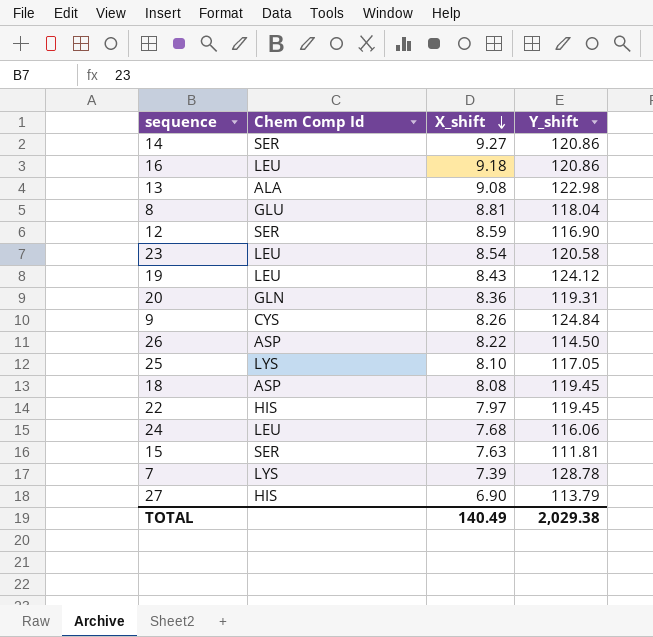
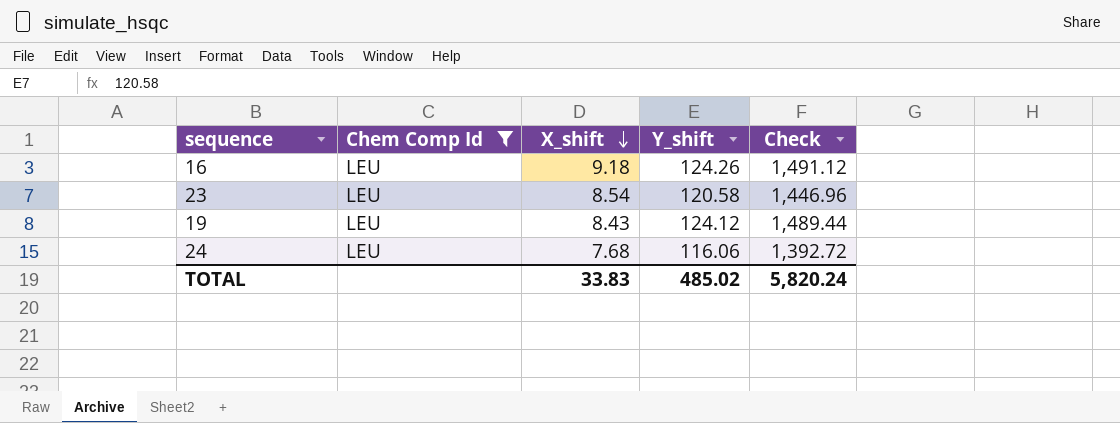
filter: none -> Chem Comp Id = LEU
column Check | formula: none -> [Y_shift] * 12
16 | Y_shift: 120.86 -> 124.26
TOTAL | X_shift: 140.49 -> 33.83
TOTAL | Y_shift: 2,029.38 -> 485.02

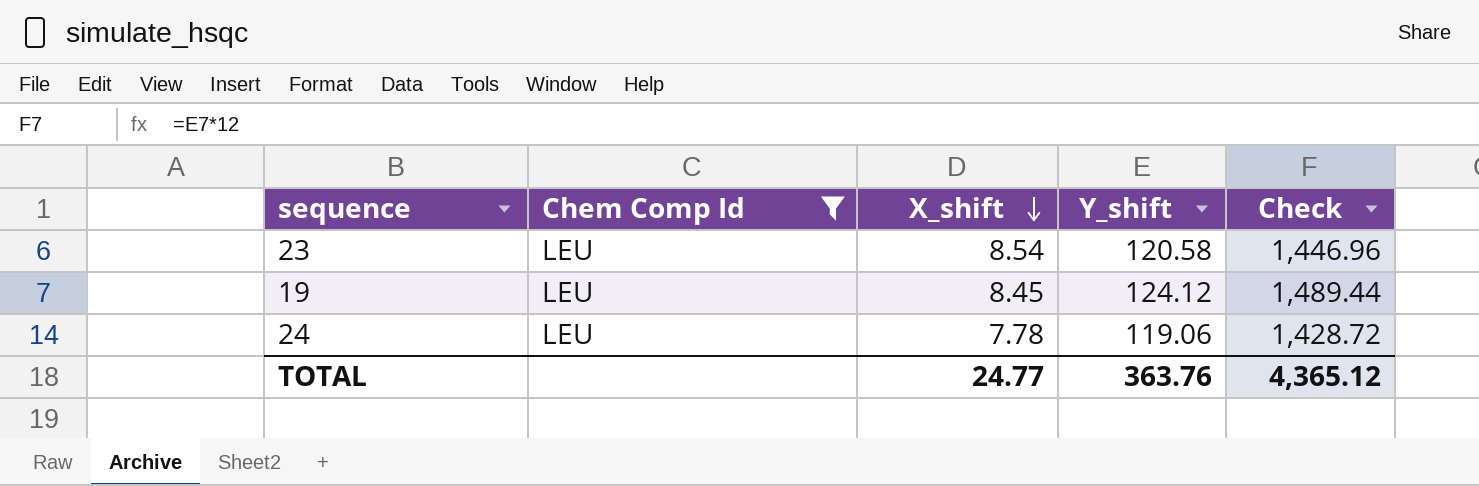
row 16: LEU | 9.18 | 124.26 | 1,491.12 -> none
19 | X_shift: 8.43 -> 8.45
24 | X_shift: 7.68 -> 7.78
24 | Y_shift: 116.06 -> 119.06
24 | Check: 1,392.72 -> 1,428.72
TOTAL | X_shift: 33.83 -> 24.77
TOTAL | Y_shift: 485.02 -> 363.76
TOTAL | Check: 5,820.24 -> 4,365.12

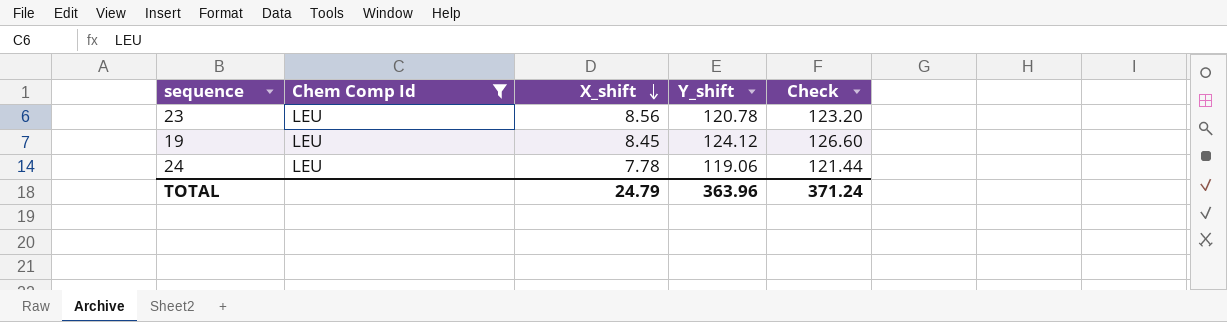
column Check | formula: [Y_shift] * 12 -> [Y_shift] * 1.02
23 | X_shift: 8.54 -> 8.56
23 | Y_shift: 120.58 -> 120.78
TOTAL | X_shift: 24.77 -> 24.79
TOTAL | Y_shift: 363.76 -> 363.96
TOTAL | Check: 4,365.12 -> 371.24

